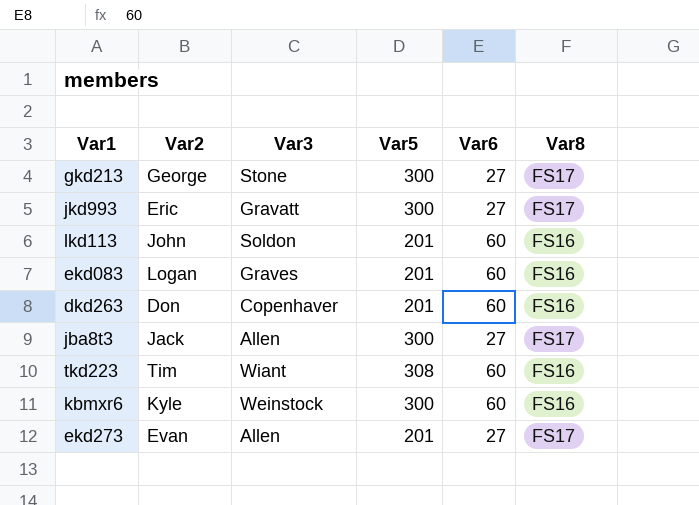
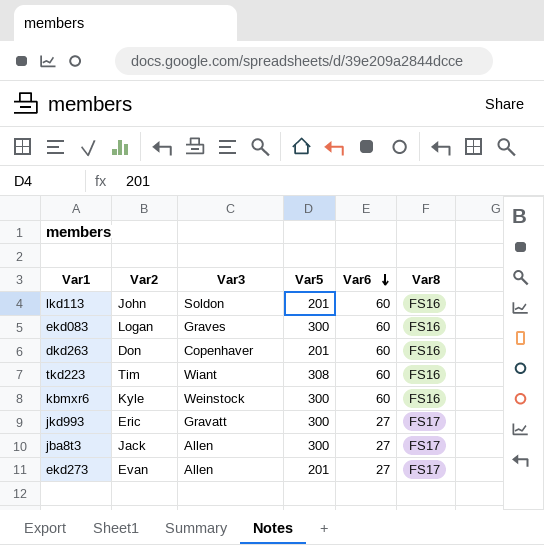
row order: none -> Var6 descending
row gkd213: George | Stone | 300 | 27 | FS17 -> none
ekd083 | Var5: 201 -> 300

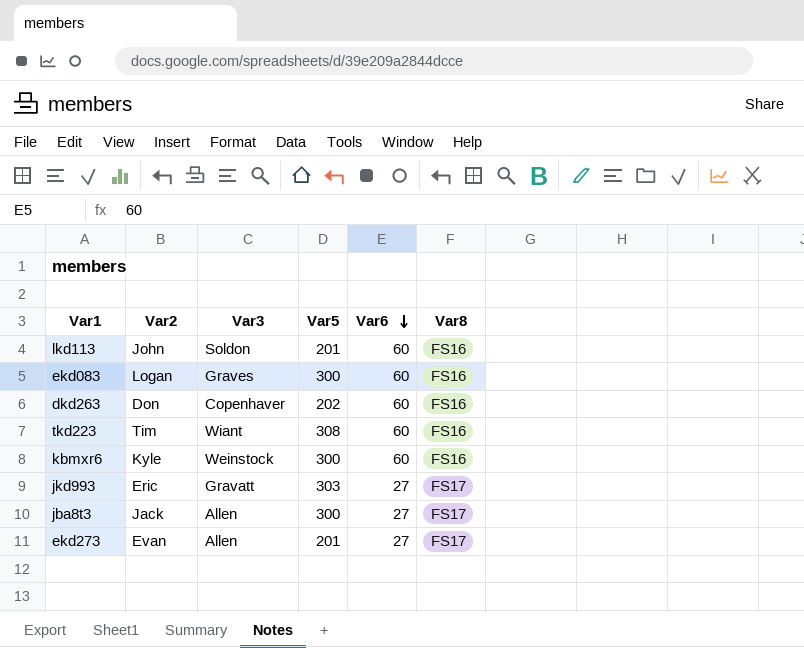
dkd263 | Var5: 201 -> 202
jkd993 | Var5: 300 -> 303

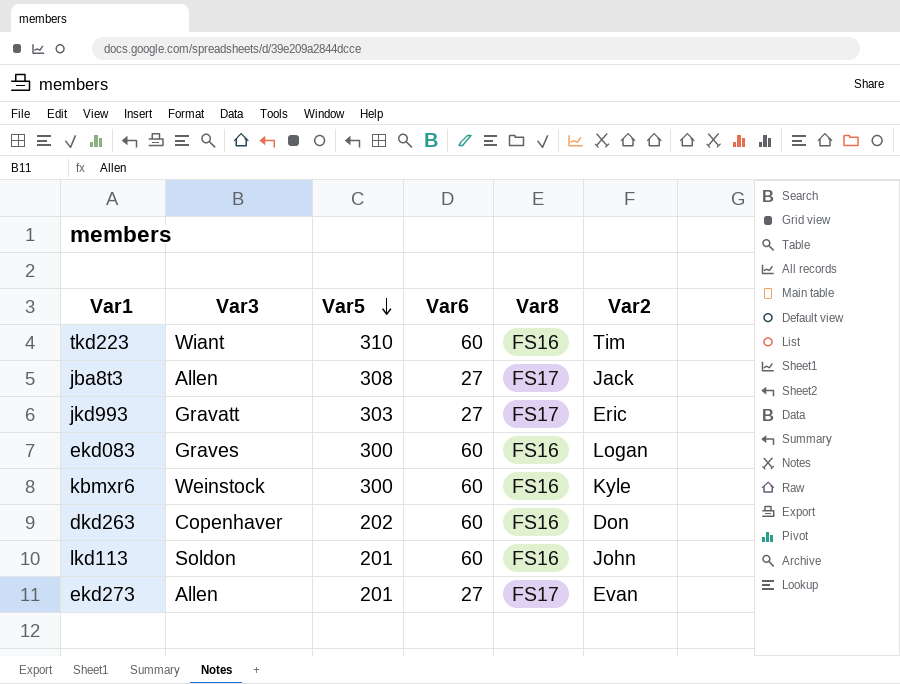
row order: Var6 descending -> Var5 descending
column Var2 | position: 2 -> 6
tkd223 | Var5: 308 -> 310
jba8t3 | Var5: 300 -> 308

